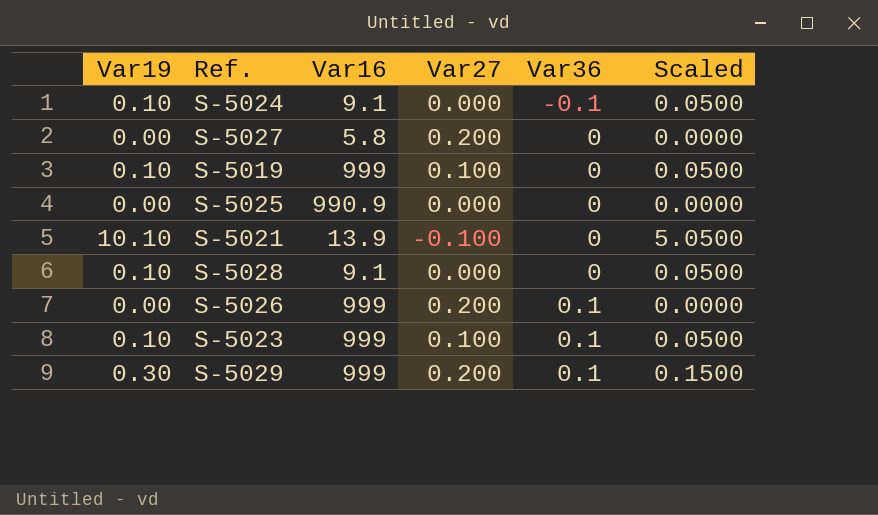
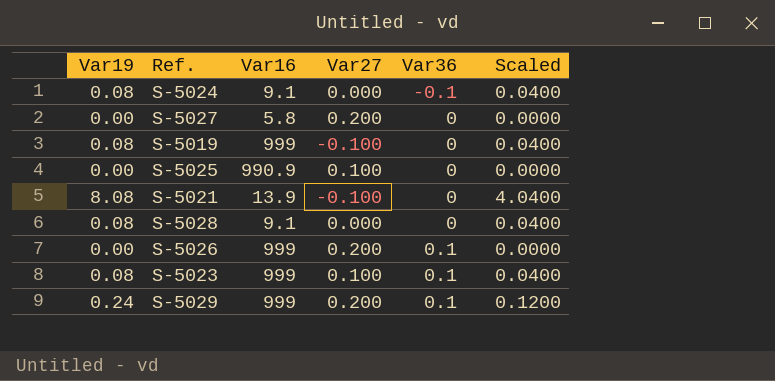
S-5024 | Var19: 0.10 -> 0.08
S-5024 | Scaled: 0.0500 -> 0.0400
S-5019 | Var19: 0.10 -> 0.08
S-5019 | Var27: 0.100 -> -0.100
S-5019 | Scaled: 0.0500 -> 0.0400
S-5025 | Var27: 0.000 -> 0.100
S-5021 | Var19: 10.10 -> 8.08
S-5021 | Scaled: 5.0500 -> 4.0400
S-5028 | Var19: 0.10 -> 0.08
S-5028 | Scaled: 0.0500 -> 0.0400
S-5023 | Var19: 0.10 -> 0.08
S-5023 | Scaled: 0.0500 -> 0.0400
S-5029 | Var19: 0.30 -> 0.24
S-5029 | Scaled: 0.1500 -> 0.1200

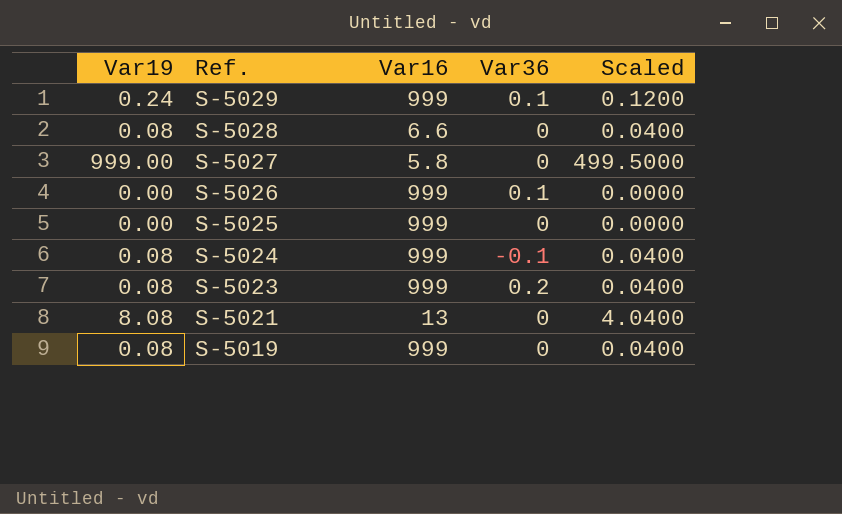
row order: Var36 ascending -> Ref. descending
column Var27 | position: 4 -> none
S-5028 | Var16: 9.1 -> 6.6
S-5027 | Var19: 0.00 -> 999.00
S-5027 | Scaled: 0.0000 -> 499.5000
S-5025 | Var16: 990.9 -> 999
S-5024 | Var16: 9.1 -> 999
S-5023 | Var36: 0.1 -> 0.2
S-5021 | Var16: 13.9 -> 13

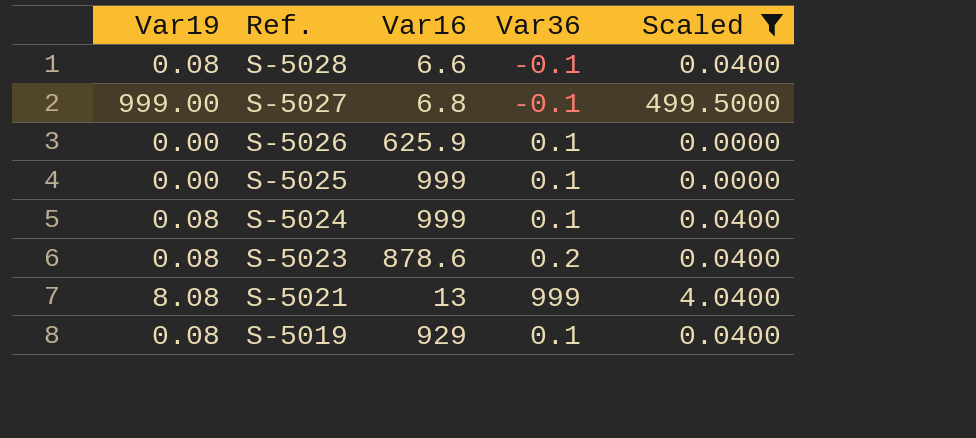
filter: none -> Scaled != 0.1200
S-5028 | Var36: 0 -> -0.1
S-5027 | Var16: 5.8 -> 6.8
S-5027 | Var36: 0 -> -0.1
S-5026 | Var16: 999 -> 625.9
S-5025 | Var36: 0 -> 0.1
S-5024 | Var36: -0.1 -> 0.1
S-5023 | Var16: 999 -> 878.6
S-5021 | Var36: 0 -> 999
S-5019 | Var16: 999 -> 929
S-5019 | Var36: 0 -> 0.1

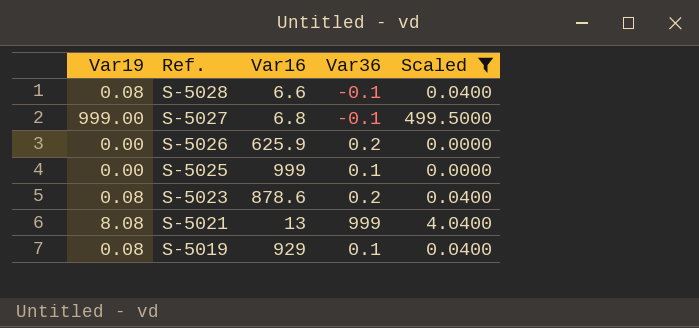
row S-5024: 0.08 | 999 | 0.1 | 0.0400 -> none
S-5026 | Var36: 0.1 -> 0.2

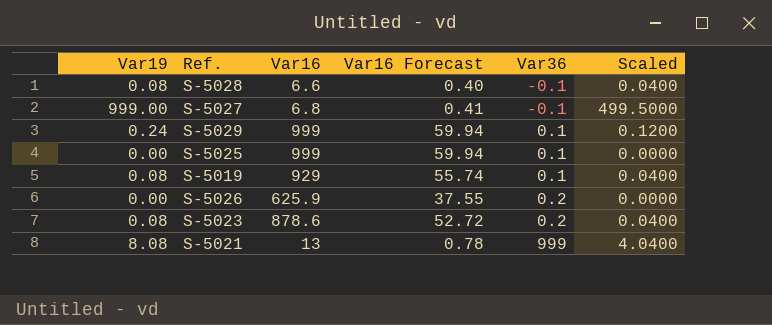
filter: Scaled != 0.1200 -> none
row order: Ref. descending -> Var36 ascending
column Var16 Forecast | formula: none -> [Var16] * 0.06

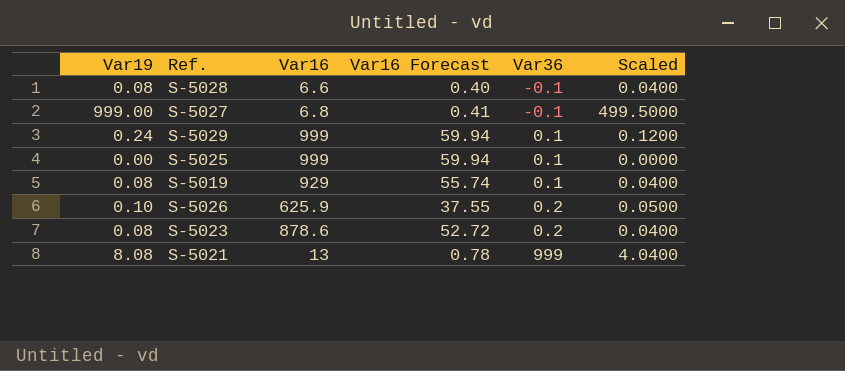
S-5026 | Var19: 0.00 -> 0.10
S-5026 | Scaled: 0.0000 -> 0.0500

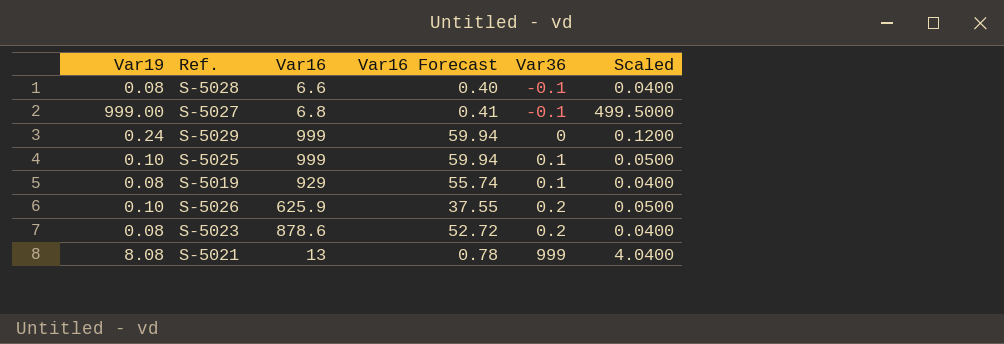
S-5029 | Var36: 0.1 -> 0
S-5025 | Var19: 0.00 -> 0.10
S-5025 | Scaled: 0.0000 -> 0.0500

